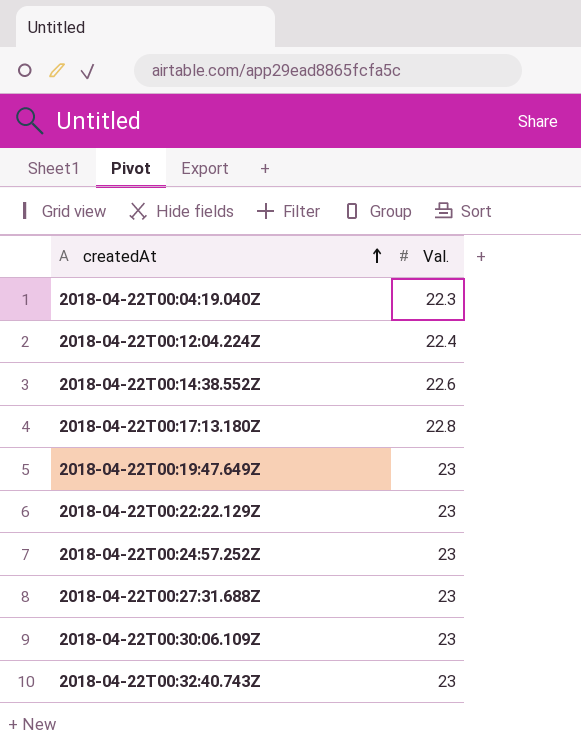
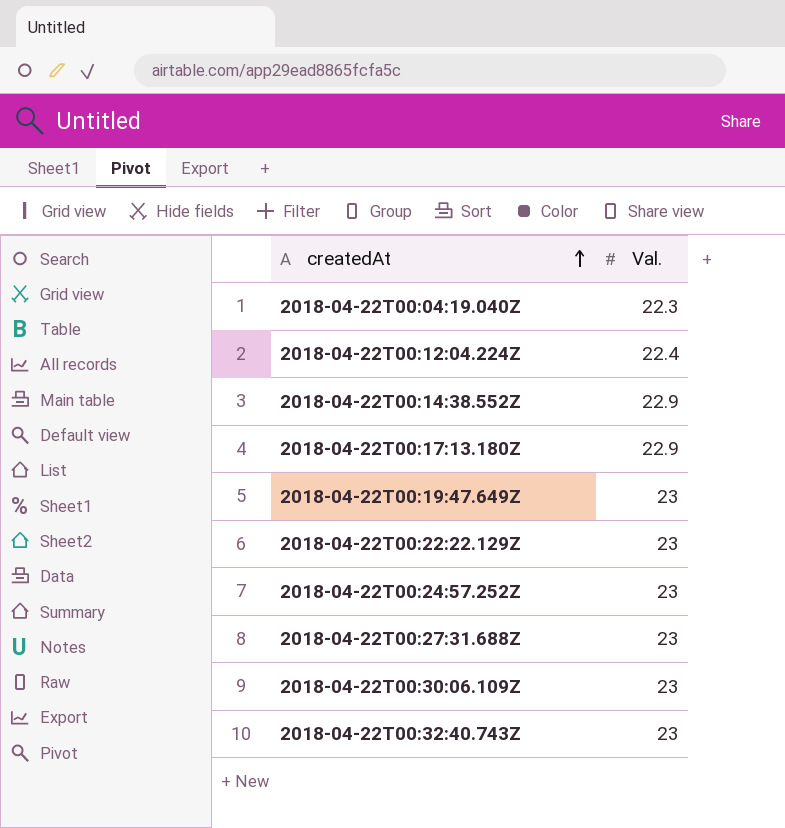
2018-04-22T00:14:38.552Z | Val.: 22.6 -> 22.9
2018-04-22T00:17:13.180Z | Val.: 22.8 -> 22.9

